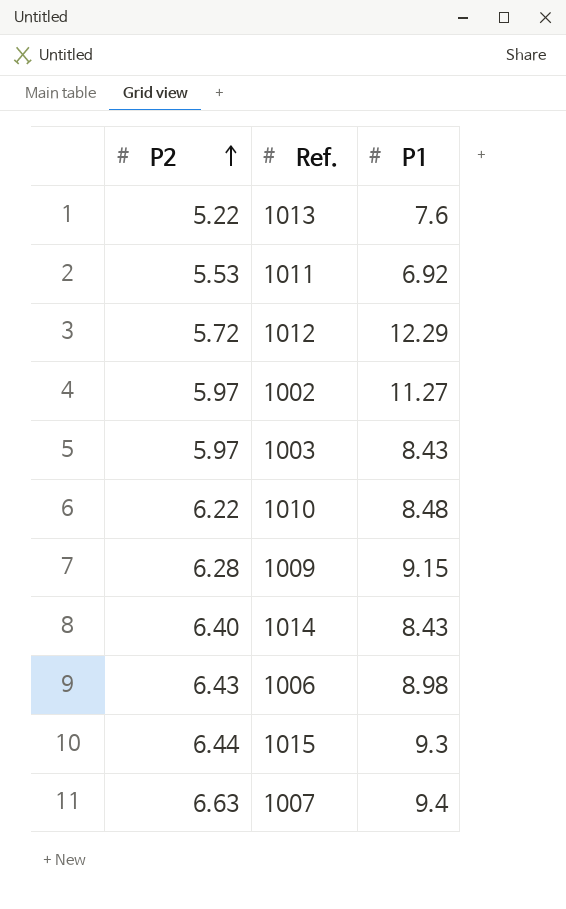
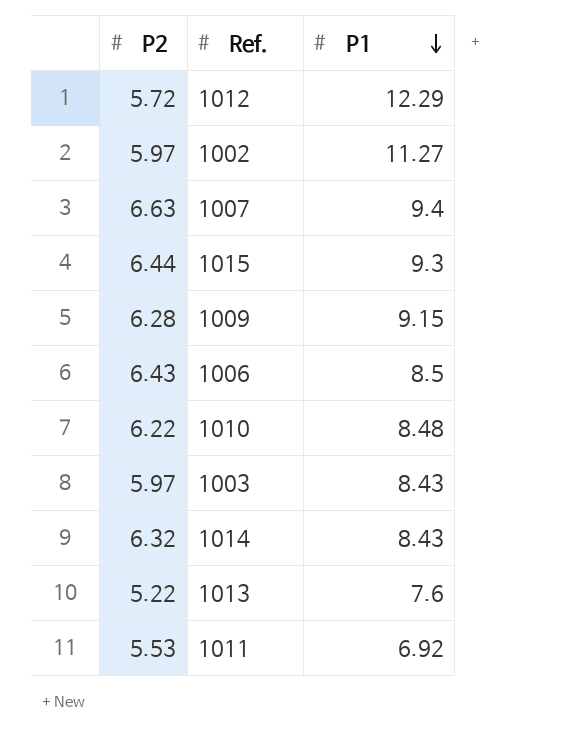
row order: P2 ascending -> P1 descending
1006 | P1: 8.98 -> 8.5
1014 | P2: 6.40 -> 6.32

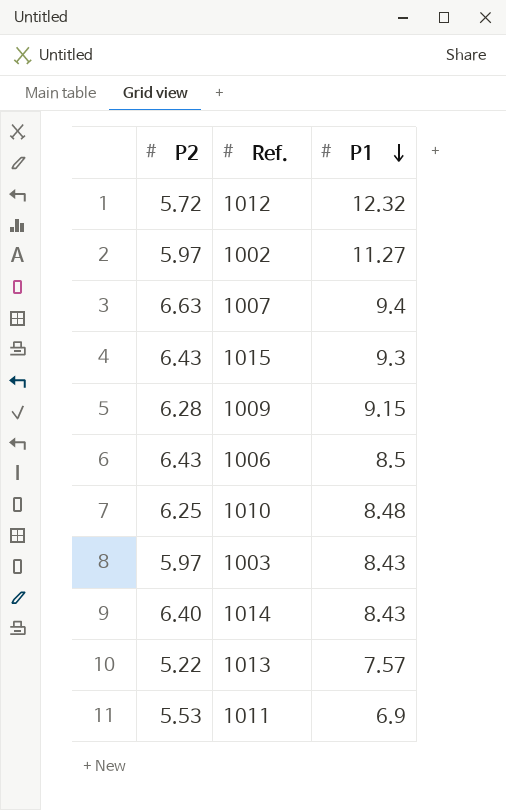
1012 | P1: 12.29 -> 12.32
1015 | P2: 6.44 -> 6.43
1010 | P2: 6.22 -> 6.25
1014 | P2: 6.32 -> 6.40
1013 | P1: 7.6 -> 7.57
1011 | P1: 6.92 -> 6.9

